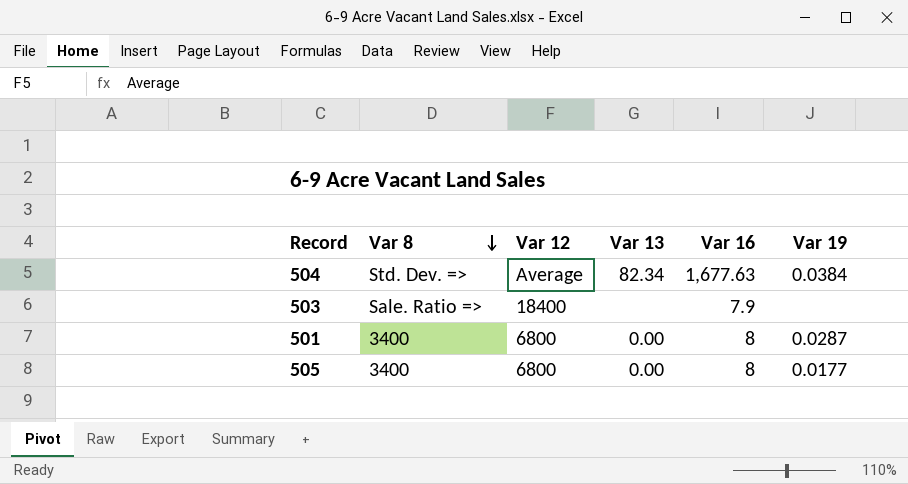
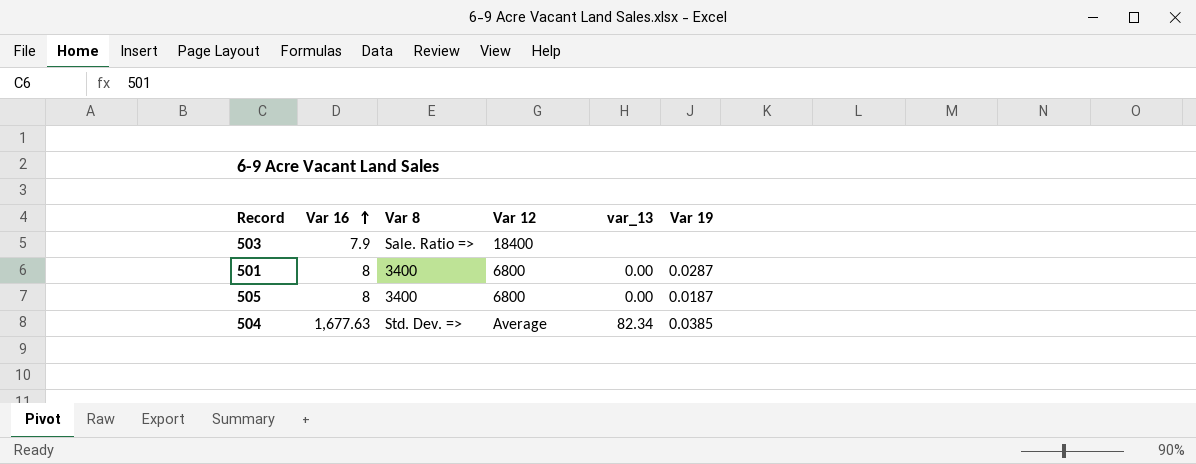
row order: Var 8 descending -> Var 16 ascending
column Var 16 | position: 5 -> 2
column name: Var 13 -> var_13
505 | Var 19: 0.0177 -> 0.0187
504 | Var 19: 0.0384 -> 0.0385

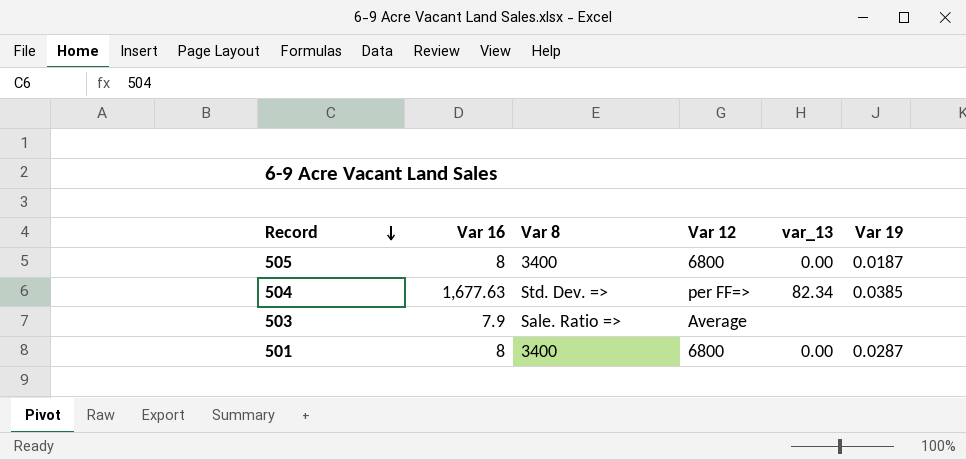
row order: Var 16 ascending -> Record descending
504 | Var 12: Average -> per FF=>
503 | Var 12: 18400 -> Average

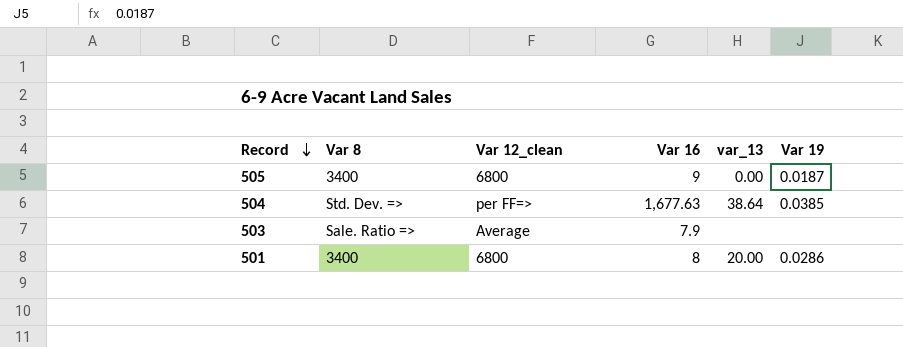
column name: Var 12 -> Var 12_clean
column Var 16 | position: 2 -> 4
505 | Var 16: 8 -> 9
504 | var_13: 82.34 -> 38.64
501 | var_13: 0.00 -> 20.00
501 | Var 19: 0.0287 -> 0.0286

